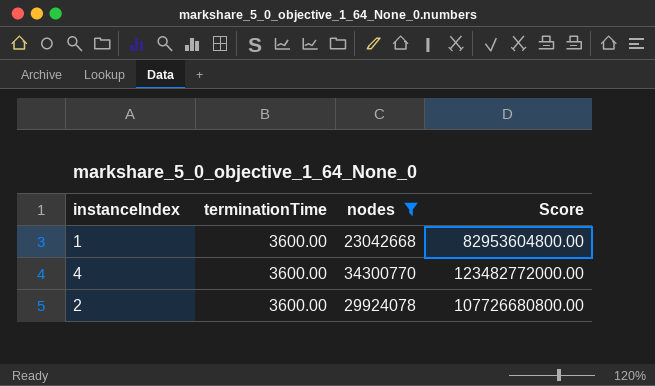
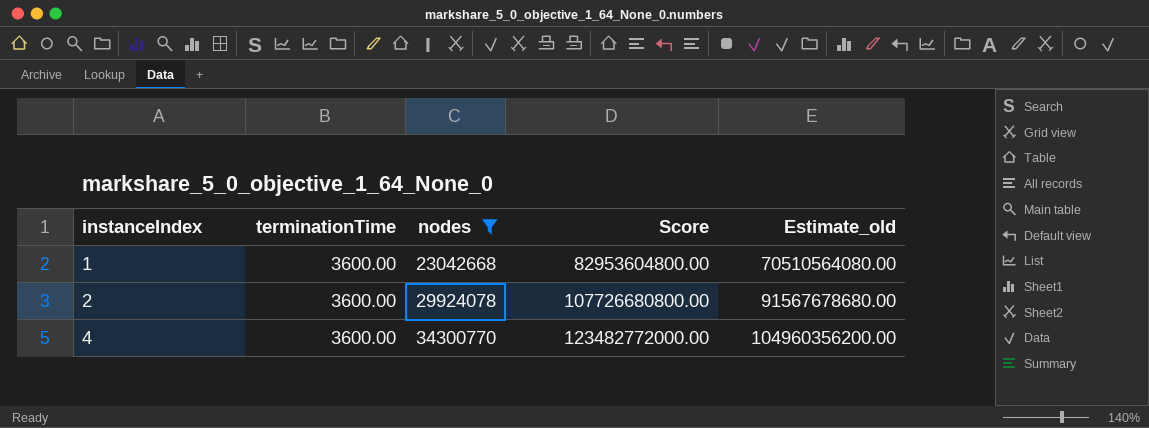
row order: none -> instanceIndex ascending
column Estimate_old | formula: none -> [Score] * 0.85

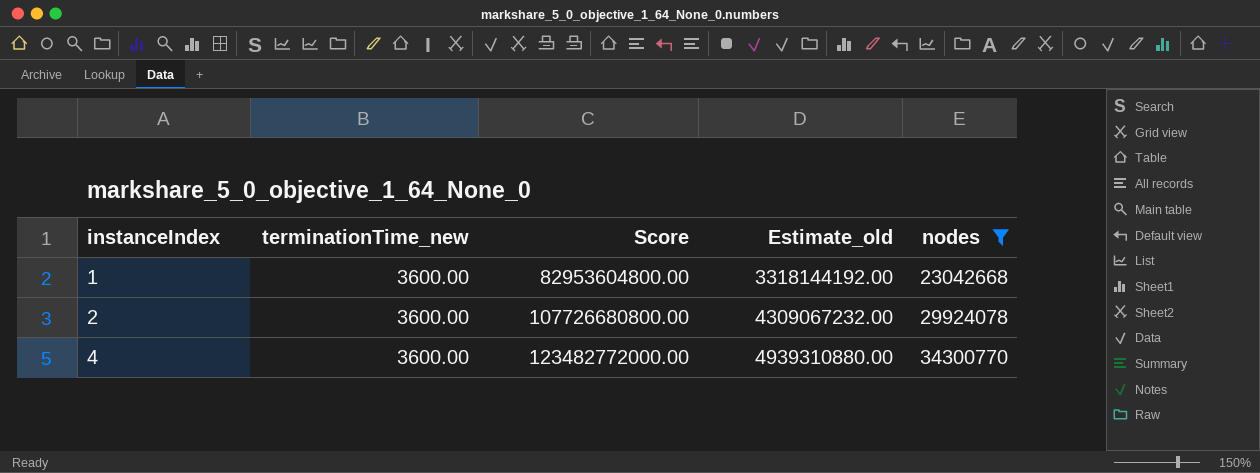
column name: terminationTime -> terminationTime_new
column Estimate_old | formula: [Score] * 0.85 -> [Score] * 0.04
column nodes | position: 3 -> 5

